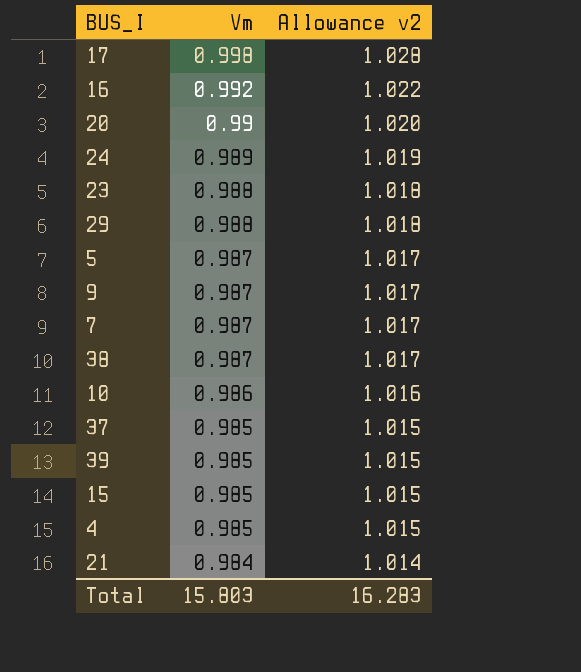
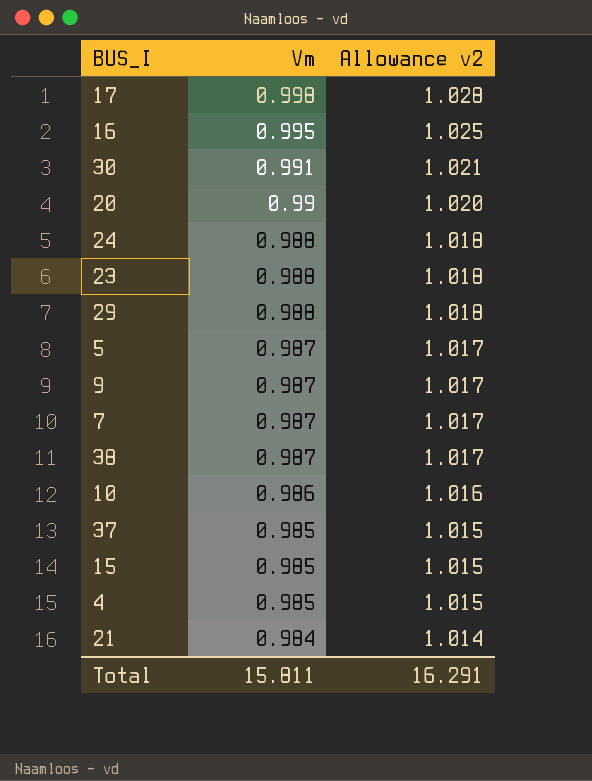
row 39: 0.985 | 1.015 -> none
16 | Vm: 0.992 -> 0.995
16 | Allowance v2: 1.022 -> 1.025
row 30: none -> 0.991 | 1.021
24 | Vm: 0.989 -> 0.988
24 | Allowance v2: 1.019 -> 1.018
Total | Vm: 15.803 -> 15.811
Total | Allowance v2: 16.283 -> 16.291

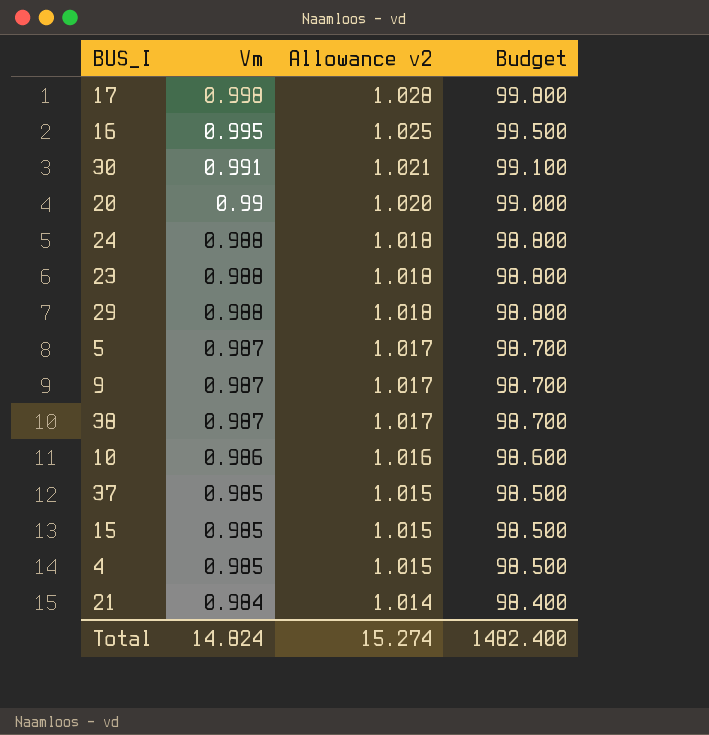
column Budget | formula: none -> [Vm] * 100
row 7: 0.987 | 1.017 -> none
Total | Vm: 15.811 -> 14.824
Total | Allowance v2: 16.291 -> 15.274

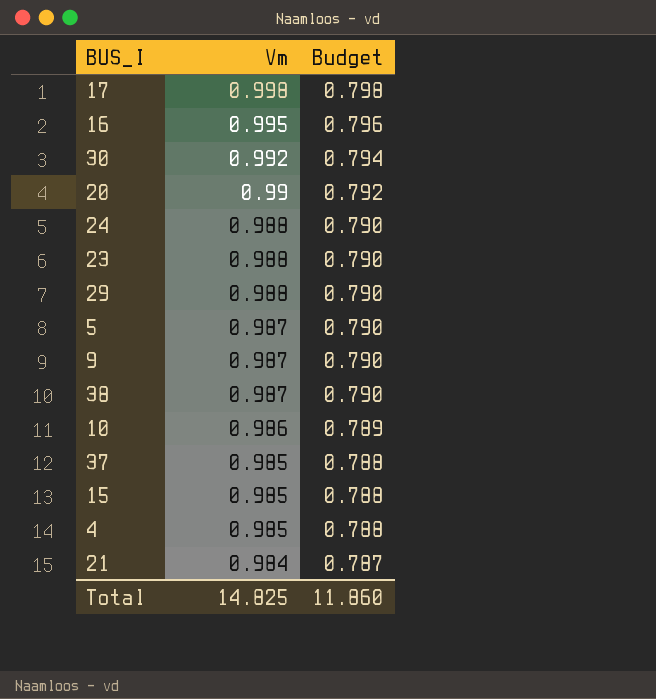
column Allowance v2 | formula: [Vm] * 1.03 -> none
column Budget | formula: [Vm] * 100 -> [Vm] * 0.8
30 | Vm: 0.991 -> 0.992
Total | Vm: 14.824 -> 14.825
Total | Budget: 1482.400 -> 11.860

